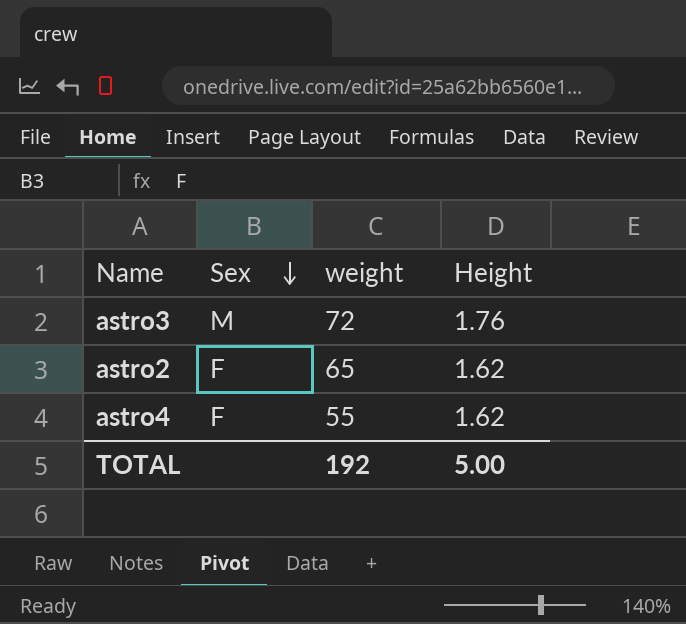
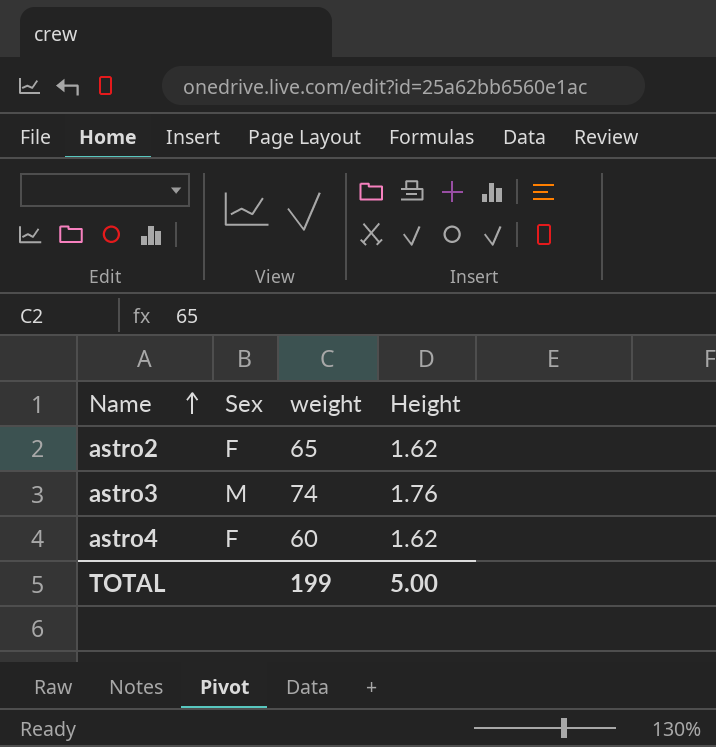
row order: Sex descending -> Name ascending
astro3 | weight: 72 -> 74
astro4 | weight: 55 -> 60
TOTAL | weight: 192 -> 199

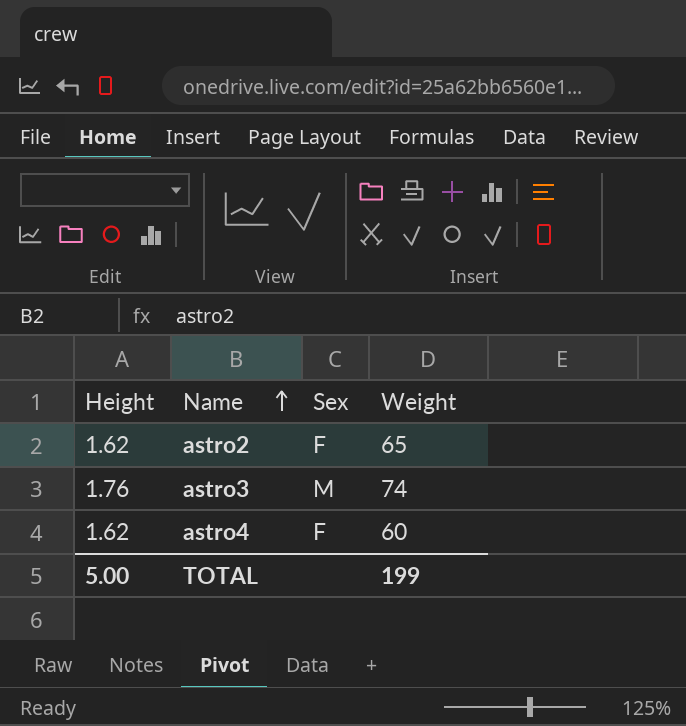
column Height | position: 4 -> 1
column name: weight -> Weight

